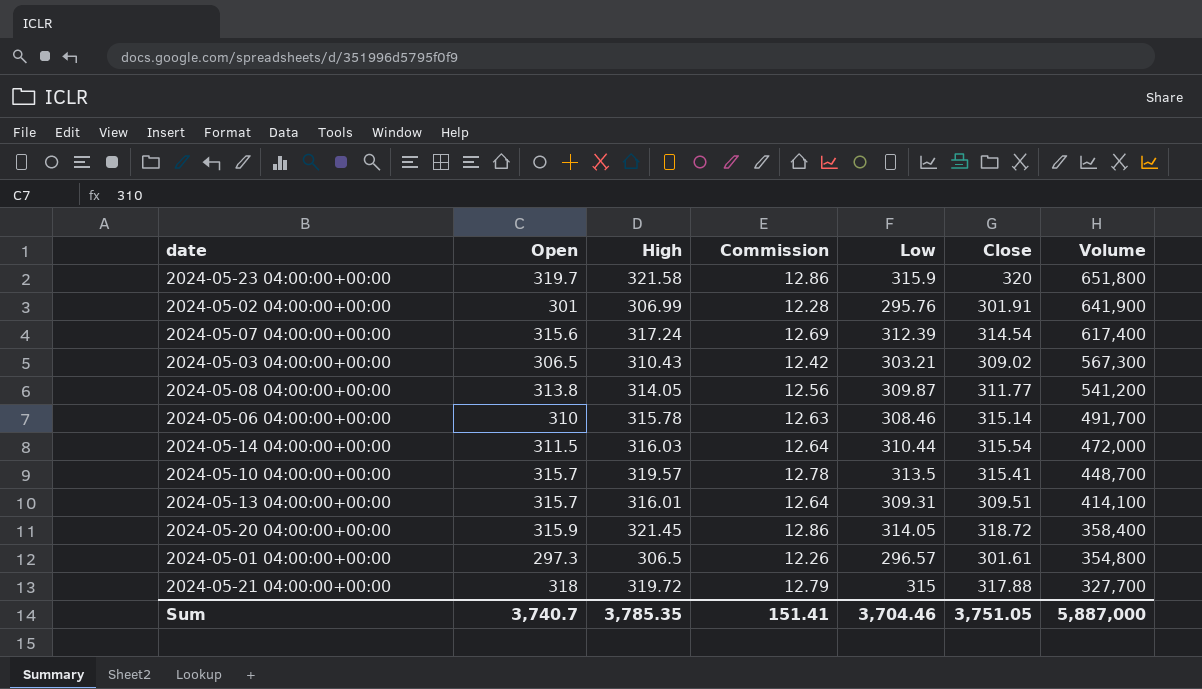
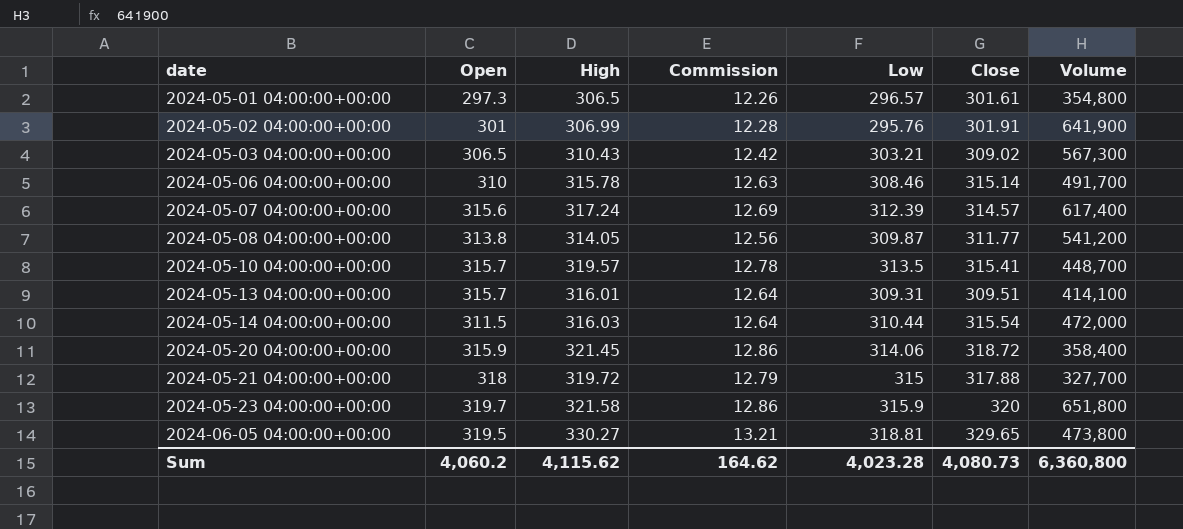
row order: Volume descending -> date ascending
2024-05-07 04:00:00+00:00 | Close: 314.54 -> 314.57
2024-05-20 04:00:00+00:00 | Low: 314.05 -> 314.06
row 2024-06-05 04:00:00+00:00: none -> 319.5 | 330.27 | 13.21 | 318.81 | 329.65 | 473,800
Sum | Open: 3,740.7 -> 4,060.2
Sum | High: 3,785.35 -> 4,115.62
Sum | Commission: 151.41 -> 164.62
Sum | Low: 3,704.46 -> 4,023.28
Sum | Close: 3,751.05 -> 4,080.73
Sum | Volume: 5,887,000 -> 6,360,800

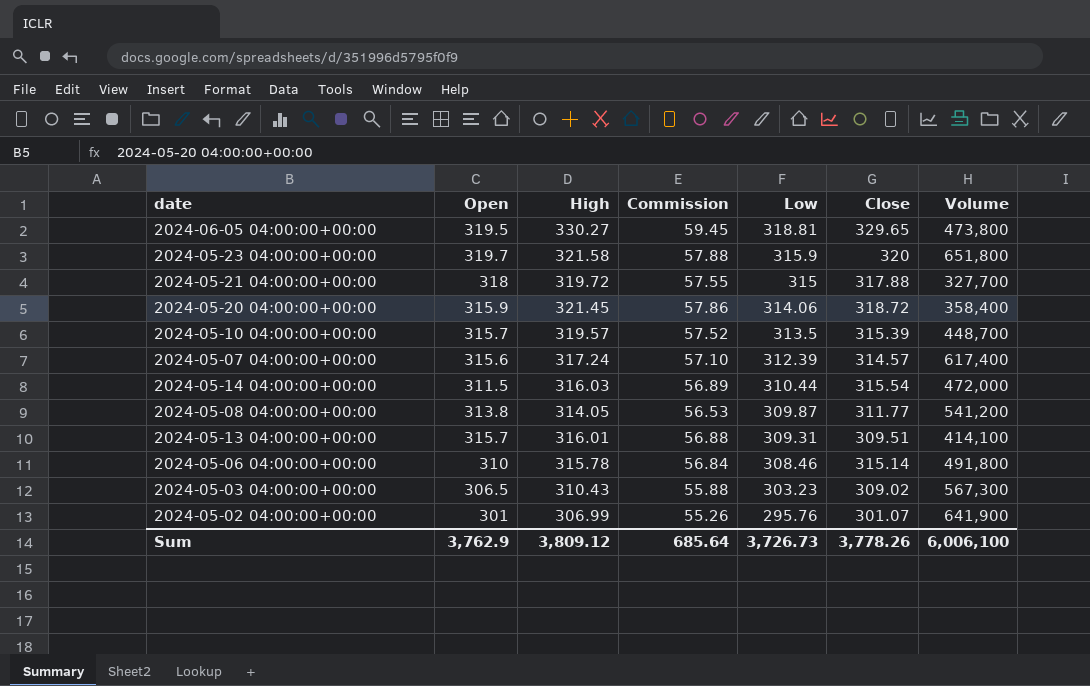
row order: date ascending -> Low descending
column Commission | formula: [High] * 0.04 -> [High] * 0.18
row 2024-05-01 04:00:00+00:00: 297.3 | 306.5 | 12.26 | 296.57 | 301.61 | 354,800 -> none
2024-05-10 04:00:00+00:00 | Close: 315.41 -> 315.39
2024-05-06 04:00:00+00:00 | Volume: 491,700 -> 491,800
2024-05-03 04:00:00+00:00 | Low: 303.21 -> 303.23
2024-05-02 04:00:00+00:00 | Close: 301.91 -> 301.07
Sum | Open: 4,060.2 -> 3,762.9
Sum | High: 4,115.62 -> 3,809.12
Sum | Commission: 164.62 -> 685.64
Sum | Low: 4,023.28 -> 3,726.73
Sum | Close: 4,080.73 -> 3,778.26
Sum | Volume: 6,360,800 -> 6,006,100

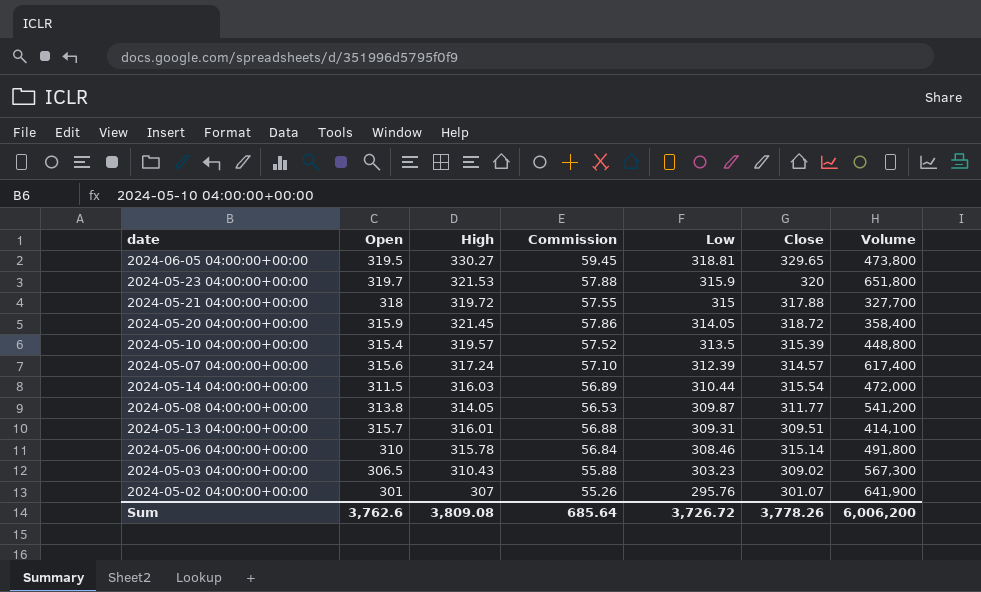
2024-05-23 04:00:00+00:00 | High: 321.58 -> 321.53
2024-05-20 04:00:00+00:00 | Low: 314.06 -> 314.05
2024-05-10 04:00:00+00:00 | Open: 315.7 -> 315.4
2024-05-10 04:00:00+00:00 | Volume: 448,700 -> 448,800
2024-05-02 04:00:00+00:00 | High: 306.99 -> 307
Sum | Open: 3,762.9 -> 3,762.6
Sum | High: 3,809.12 -> 3,809.08
Sum | Low: 3,726.73 -> 3,726.72
Sum | Volume: 6,006,100 -> 6,006,200

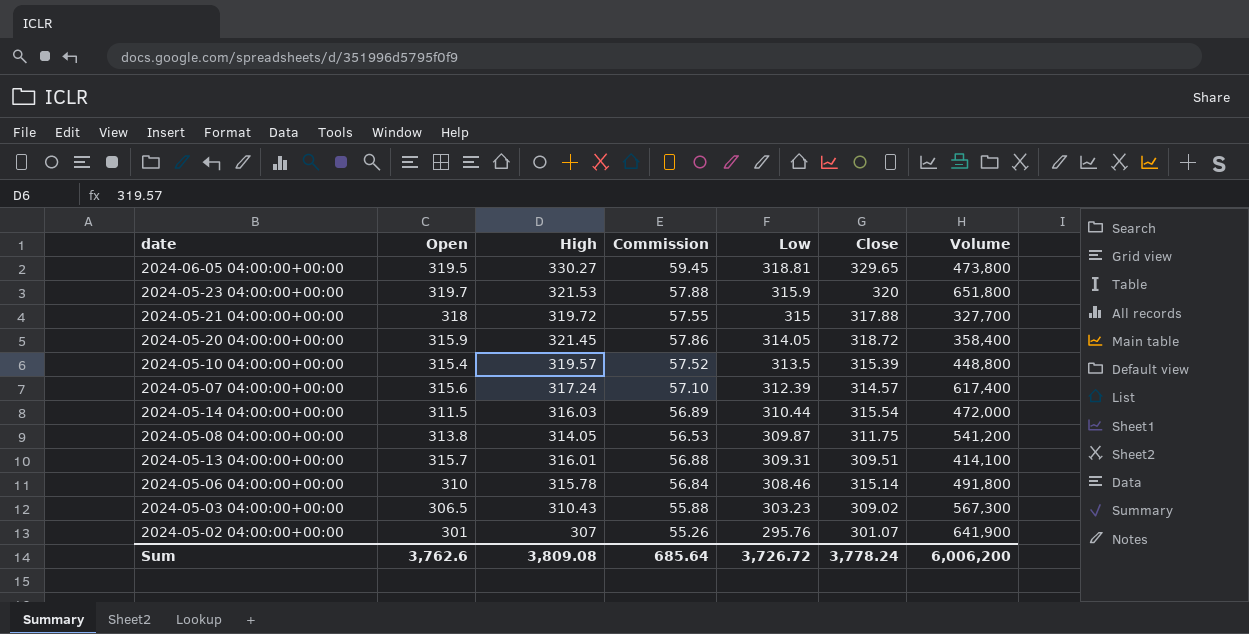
2024-05-08 04:00:00+00:00 | Close: 311.77 -> 311.75
Sum | Close: 3,778.26 -> 3,778.24

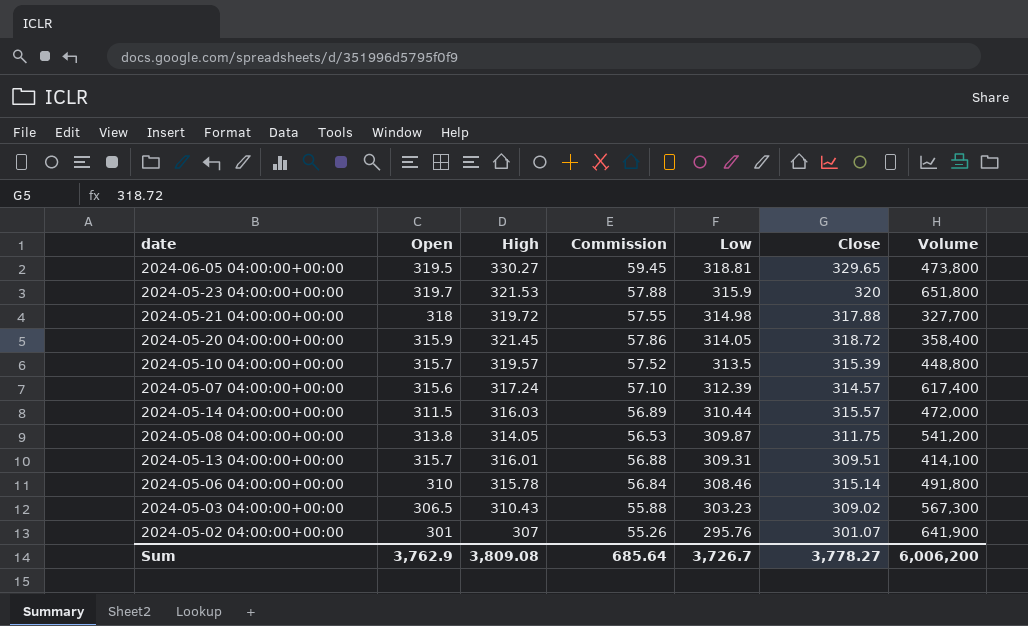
2024-05-21 04:00:00+00:00 | Low: 315 -> 314.98
2024-05-10 04:00:00+00:00 | Open: 315.4 -> 315.7
2024-05-14 04:00:00+00:00 | Close: 315.54 -> 315.57
Sum | Open: 3,762.6 -> 3,762.9
Sum | Low: 3,726.72 -> 3,726.7
Sum | Close: 3,778.24 -> 3,778.27

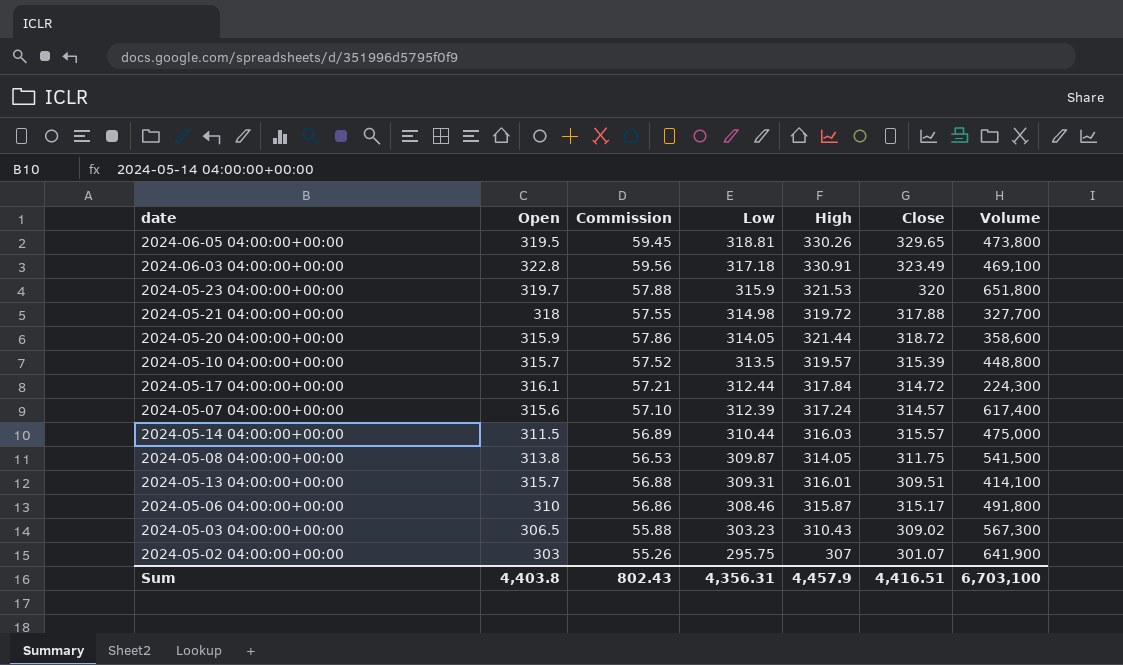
column High | position: 3 -> 5
2024-06-05 04:00:00+00:00 | High: 330.27 -> 330.26
row 2024-06-03 04:00:00+00:00: none -> 322.8 | 59.56 | 317.18 | 330.91 | 323.49 | 469,100
2024-05-20 04:00:00+00:00 | High: 321.45 -> 321.44
2024-05-20 04:00:00+00:00 | Volume: 358,400 -> 358,600
row 2024-05-17 04:00:00+00:00: none -> 316.1 | 57.21 | 312.44 | 317.84 | 314.72 | 224,300
2024-05-14 04:00:00+00:00 | Volume: 472,000 -> 475,000
2024-05-08 04:00:00+00:00 | Volume: 541,200 -> 541,500
2024-05-06 04:00:00+00:00 | Commission: 56.84 -> 56.86
2024-05-06 04:00:00+00:00 | High: 315.78 -> 315.87
2024-05-06 04:00:00+00:00 | Close: 315.14 -> 315.17
2024-05-02 04:00:00+00:00 | Open: 301 -> 303
2024-05-02 04:00:00+00:00 | Low: 295.76 -> 295.75
Sum | Open: 3,762.9 -> 4,403.8
Sum | Commission: 685.64 -> 802.43
Sum | Low: 3,726.7 -> 4,356.31
Sum | High: 3,809.08 -> 4,457.9
Sum | Close: 3,778.27 -> 4,416.51
Sum | Volume: 6,006,200 -> 6,703,100

